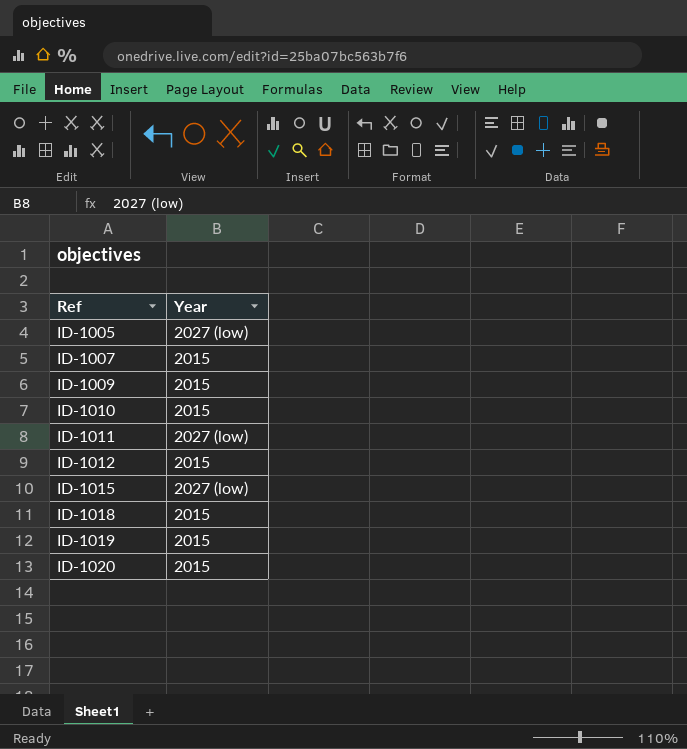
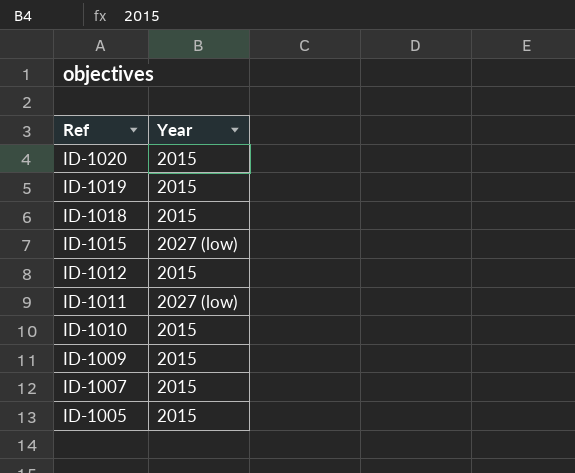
row order: Ref ascending -> Ref descending
ID-1005 | Year: 2027 (low) -> 2015

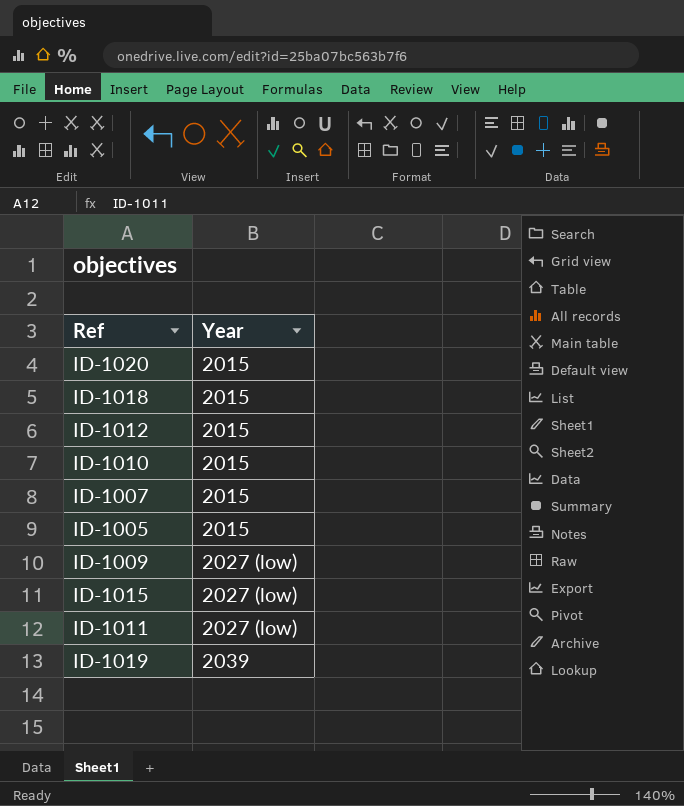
row order: Ref descending -> Year ascending
ID-1009 | Year: 2015 -> 2027 (low)
ID-1019 | Year: 2015 -> 2039

